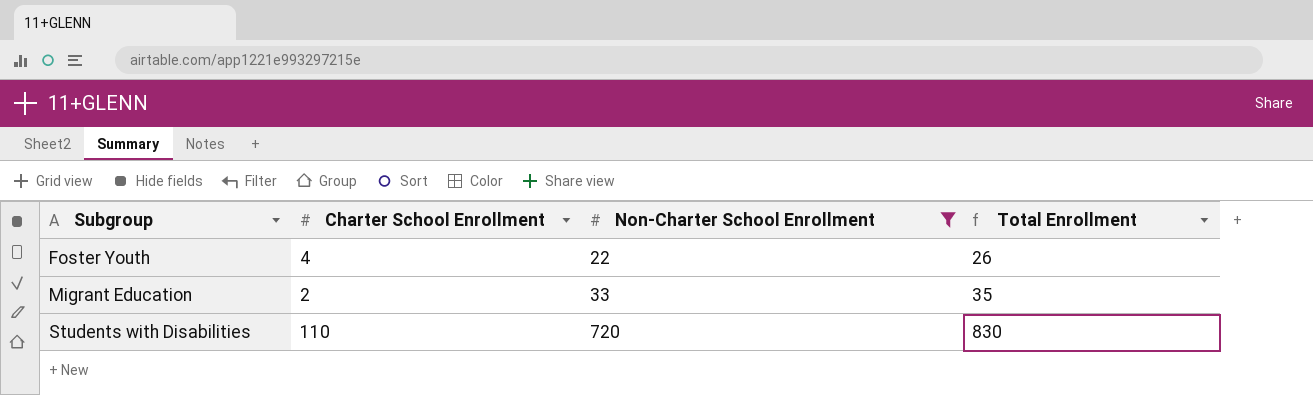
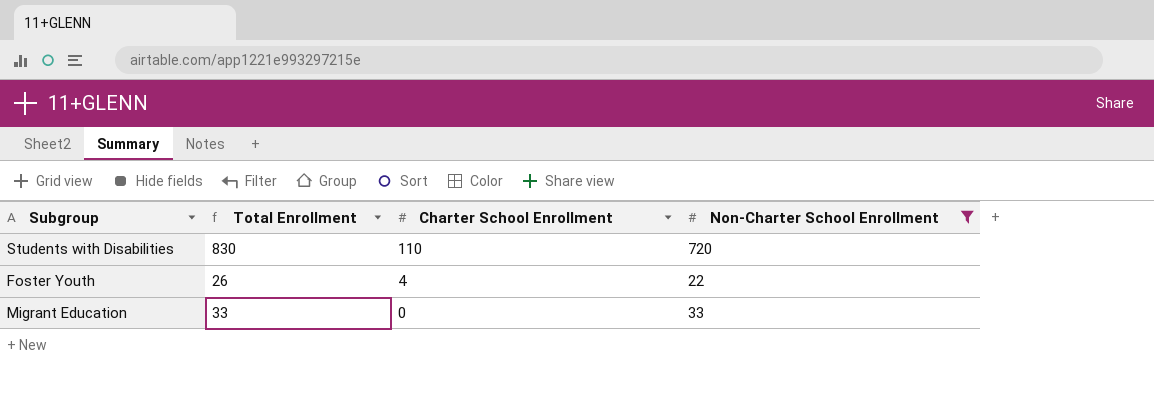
row order: Subgroup ascending -> Charter School Enrollment descending
column Total Enrollment | position: 4 -> 2
Migrant Education | Total Enrollment: 35 -> 33
Migrant Education | Charter School Enrollment: 2 -> 0

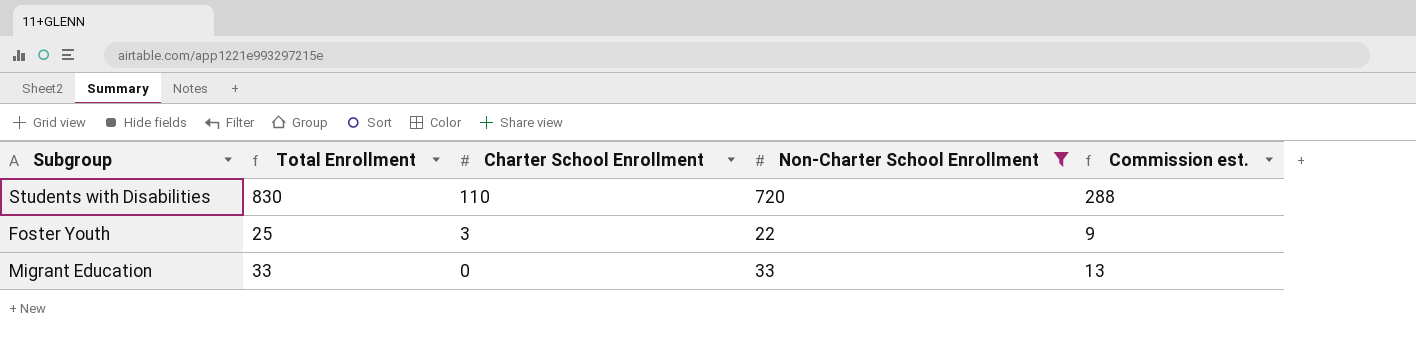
column Commission est. | formula: none -> [Non-Charter School Enrollment] * 0.4
Foster Youth | Total Enrollment: 26 -> 25
Foster Youth | Charter School Enrollment: 4 -> 3

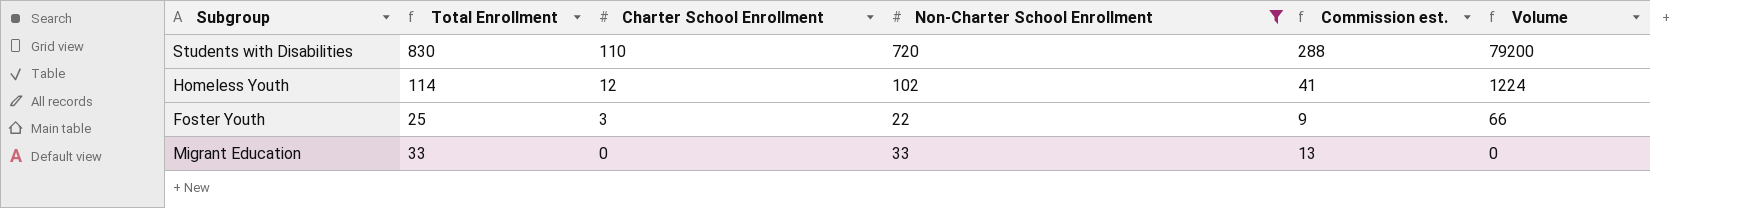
column Volume | formula: none -> [Charter School Enrollment] * [Non-Charter School Enrollment]
row Homeless Youth: none -> 114 | 12 | 102 | 41 | 1224

